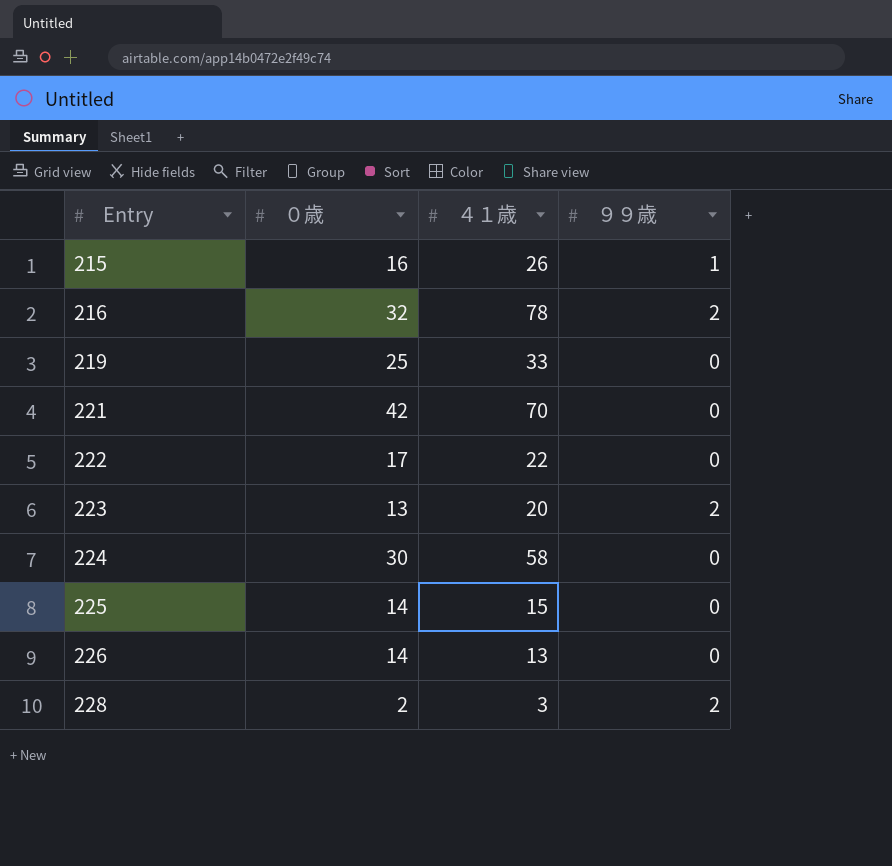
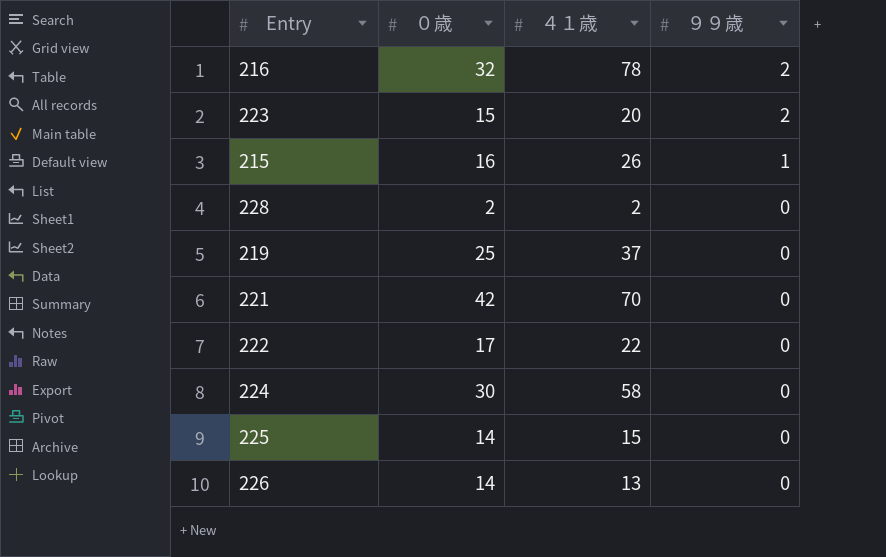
row order: Entry ascending -> ９９歳 descending
223 | ０歳: 13 -> 15
228 | ４１歳: 3 -> 2
228 | ９９歳: 2 -> 0
219 | ４１歳: 33 -> 37

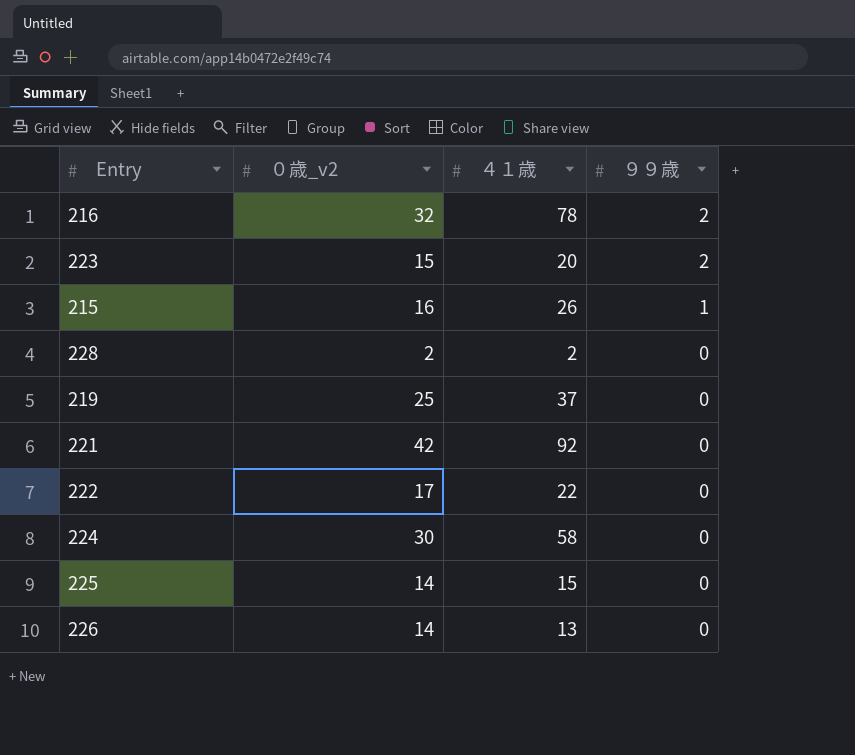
column name: ０歳 -> ０歳_v2
221 | ４１歳: 70 -> 92

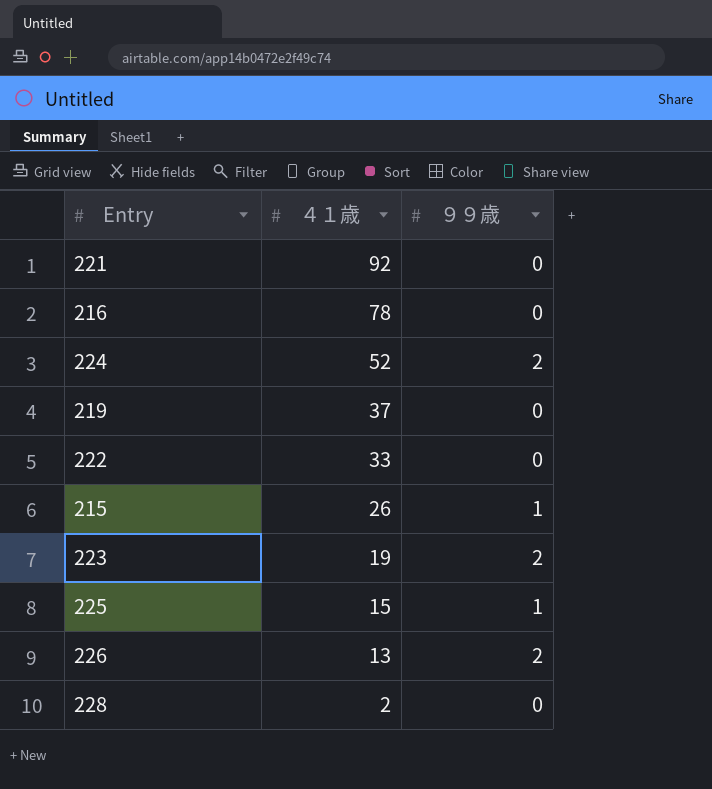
row order: ９９歳 descending -> ４１歳 descending
column ０歳_v2 | position: 2 -> none
216 | ９９歳: 2 -> 0
224 | ４１歳: 58 -> 52
224 | ９９歳: 0 -> 2
222 | ４１歳: 22 -> 33
223 | ４１歳: 20 -> 19
225 | ９９歳: 0 -> 1
226 | ９９歳: 0 -> 2

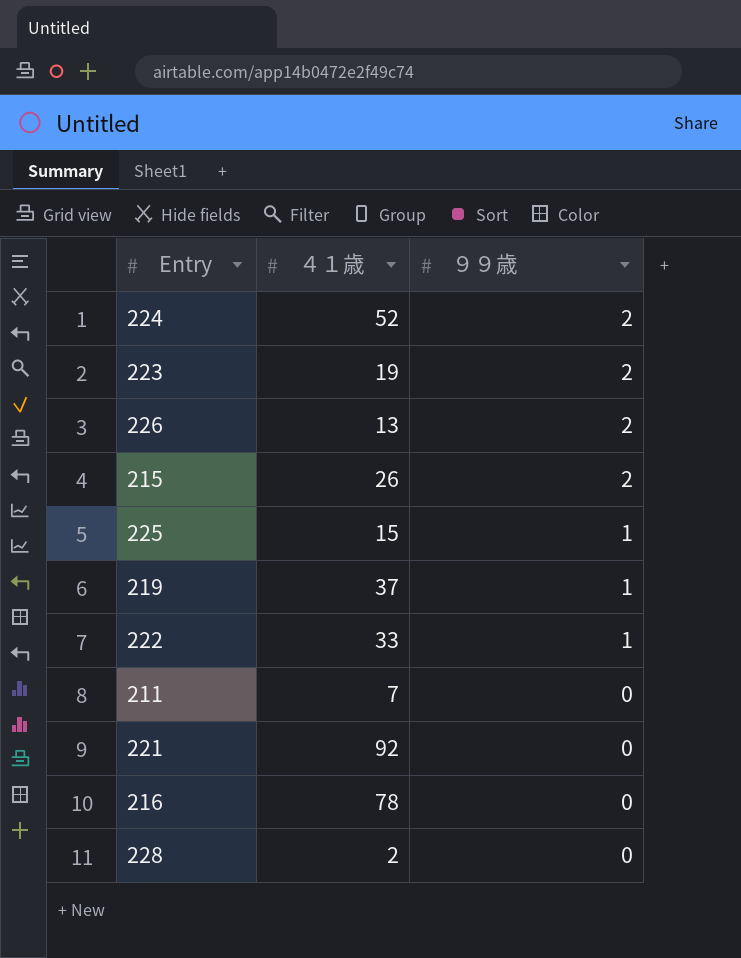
row order: ４１歳 descending -> ９９歳 descending
215 | ９９歳: 1 -> 2
219 | ９９歳: 0 -> 1
222 | ９９歳: 0 -> 1
row 211: none -> 7 | 0

